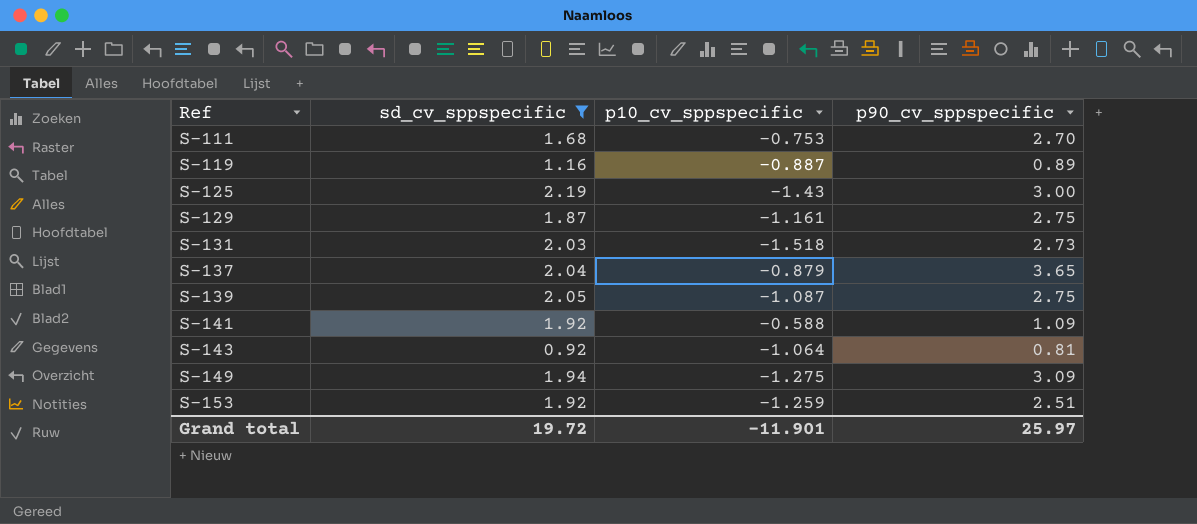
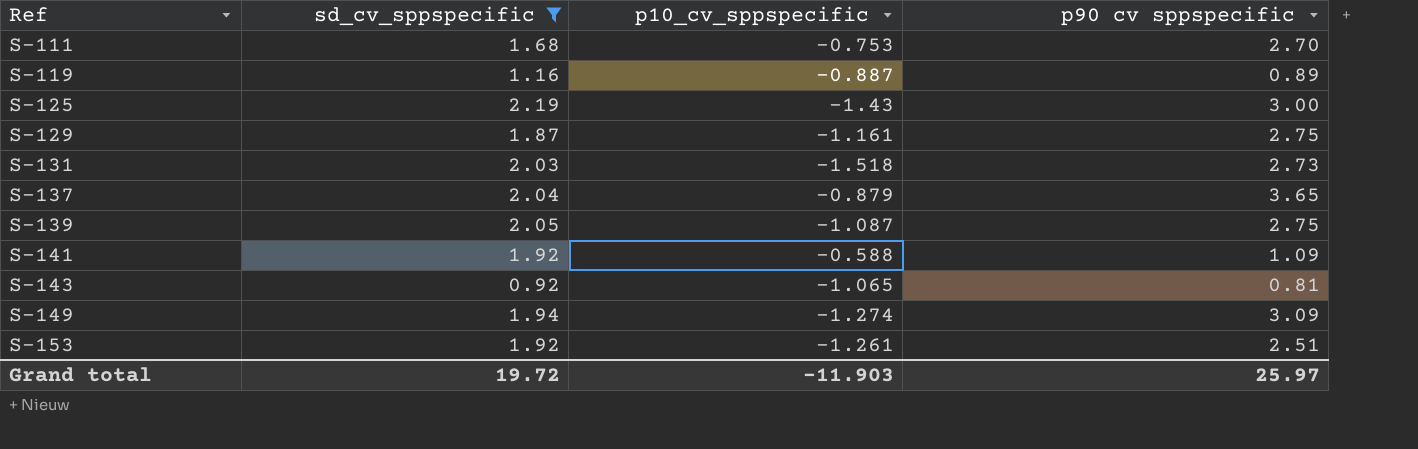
column name: p90_cv_sppspecific -> p90 cv sppspecific
S-143 | p10_cv_sppspecific: -1.064 -> -1.065
S-149 | p10_cv_sppspecific: -1.275 -> -1.274
S-153 | p10_cv_sppspecific: -1.259 -> -1.261
Grand total | p10_cv_sppspecific: -11.901 -> -11.903

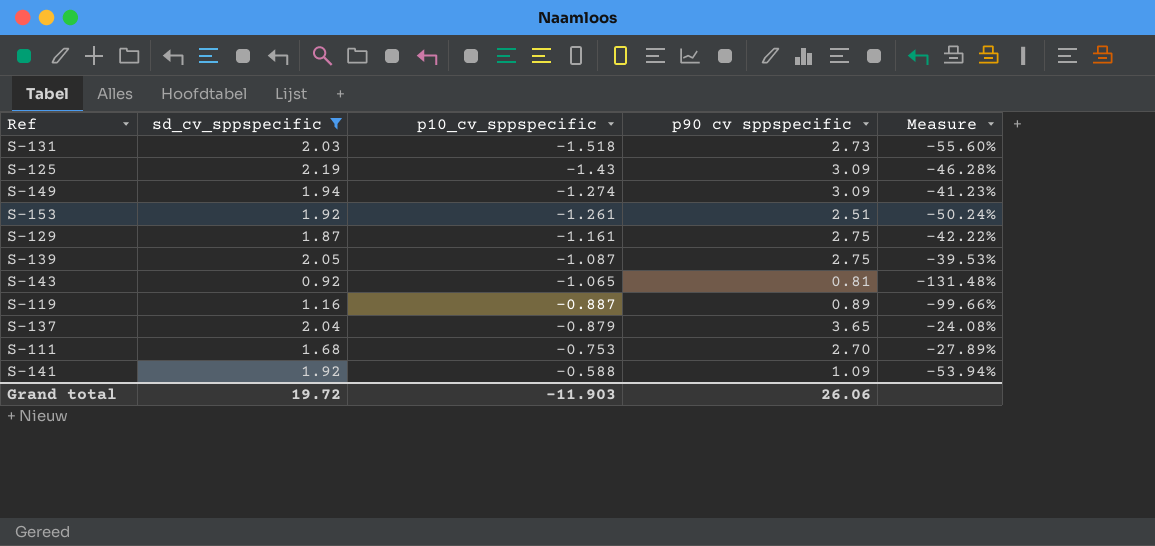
row order: Ref ascending -> p10_cv_sppspecific ascending
column Measure | formula: none -> [p10_cv_sppspecific] / [p90 cv sppspecific]
S-125 | p90 cv sppspecific: 3.00 -> 3.09
Grand total | p90 cv sppspecific: 25.97 -> 26.06

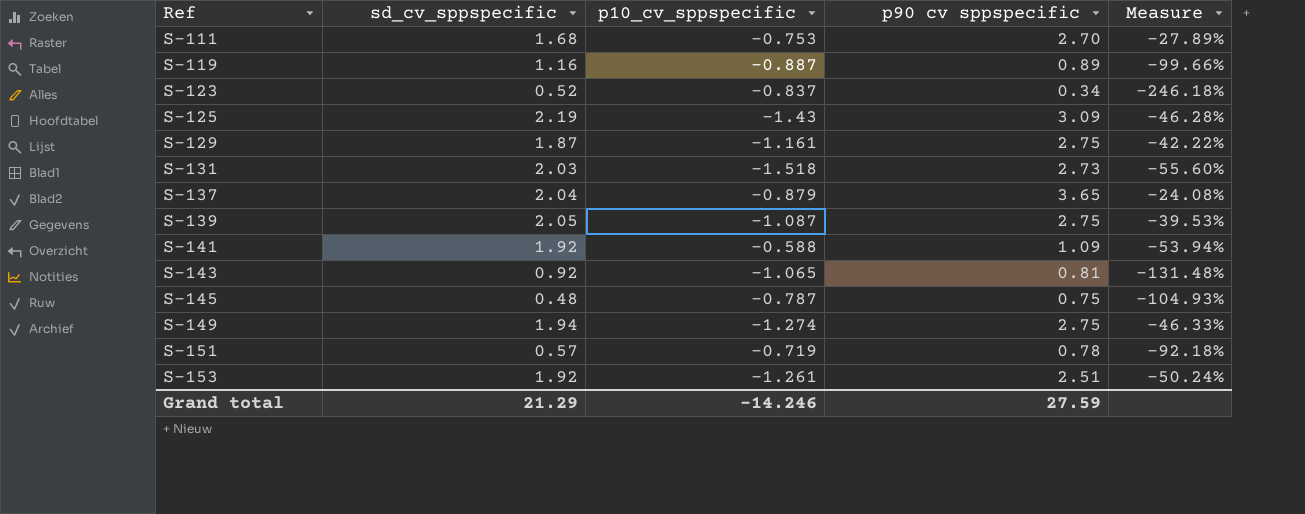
filter: sd_cv_sppspecific >= 0.92 -> none
row order: p10_cv_sppspecific ascending -> Ref ascending
S-149 | p90 cv sppspecific: 3.09 -> 2.75
S-149 | Measure: -41.23% -> -46.33%
Grand total | sd_cv_sppspecific: 19.72 -> 21.29
Grand total | p10_cv_sppspecific: -11.903 -> -14.246
Grand total | p90 cv sppspecific: 26.06 -> 27.59

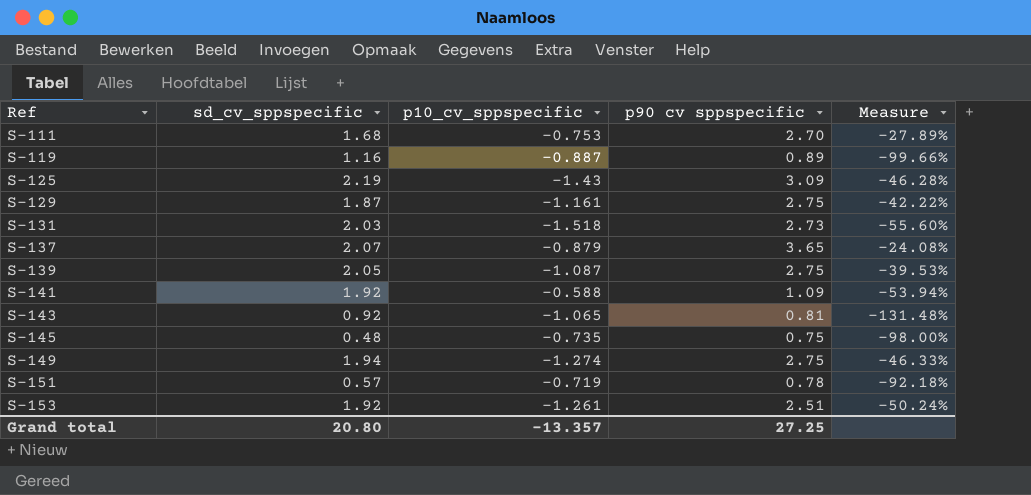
row S-123: 0.52 | -0.837 | 0.34 | -246.18% -> none
S-137 | sd_cv_sppspecific: 2.04 -> 2.07
S-145 | p10_cv_sppspecific: -0.787 -> -0.735
S-145 | Measure: -104.93% -> -98.00%
Grand total | sd_cv_sppspecific: 21.29 -> 20.80
Grand total | p10_cv_sppspecific: -14.246 -> -13.357
Grand total | p90 cv sppspecific: 27.59 -> 27.25

